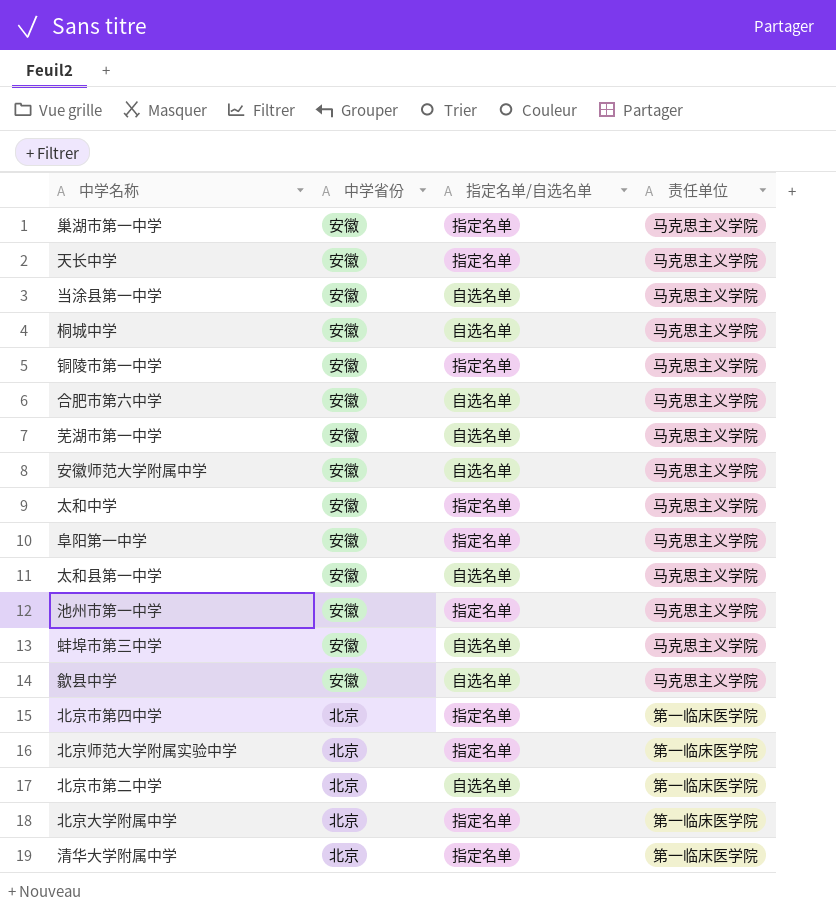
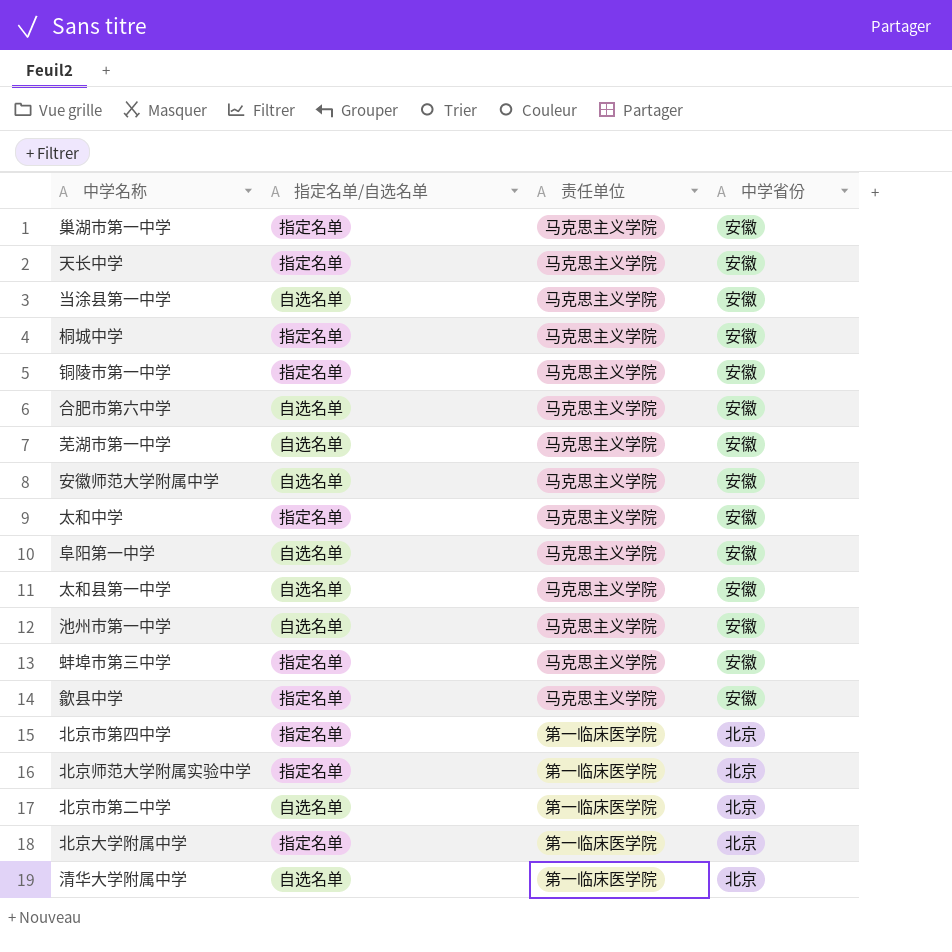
column 中学省份 | position: 2 -> 4
桐城中学 | 指定名单/自选名单: 自选名单 -> 指定名单
阜阳第一中学 | 指定名单/自选名单: 指定名单 -> 自选名单
池州市第一中学 | 指定名单/自选名单: 指定名单 -> 自选名单
蚌埠市第三中学 | 指定名单/自选名单: 自选名单 -> 指定名单
歙县中学 | 指定名单/自选名单: 自选名单 -> 指定名单
清华大学附属中学 | 指定名单/自选名单: 指定名单 -> 自选名单

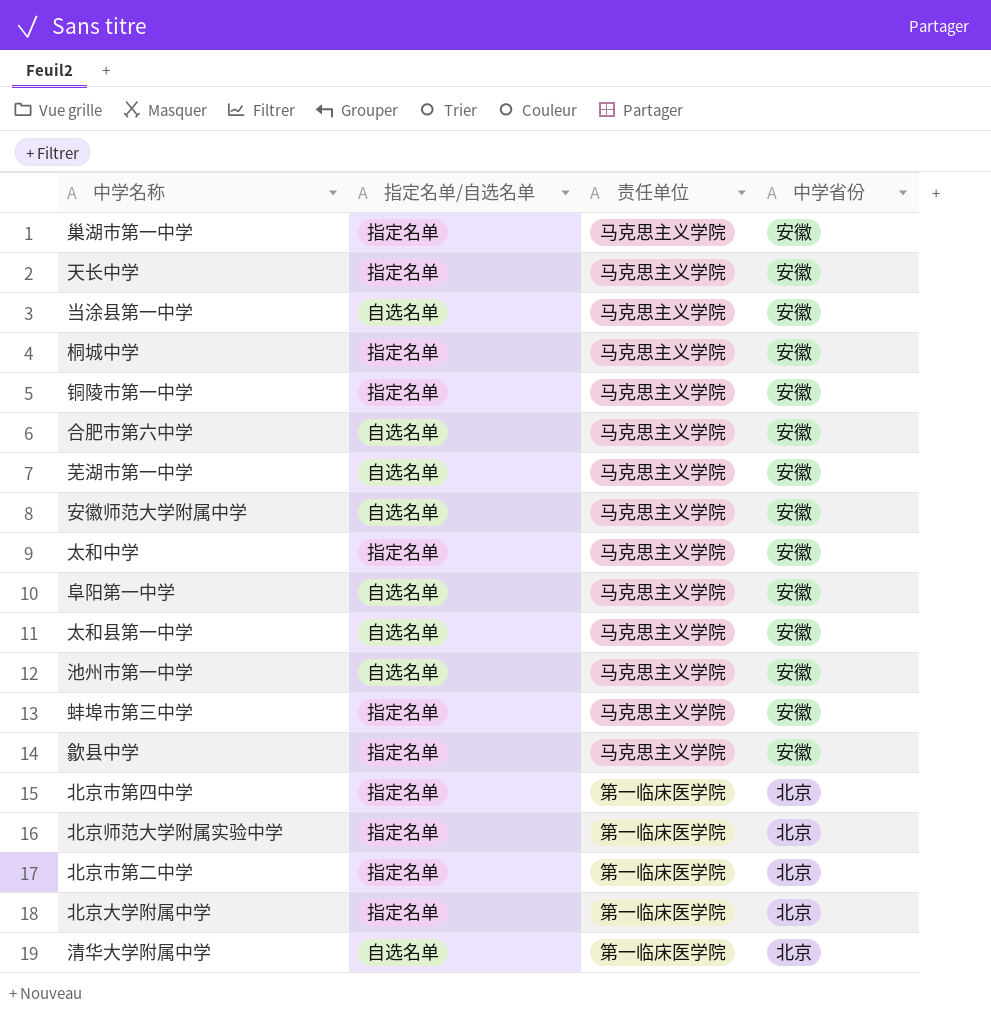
北京市第二中学 | 指定名单/自选名单: 自选名单 -> 指定名单

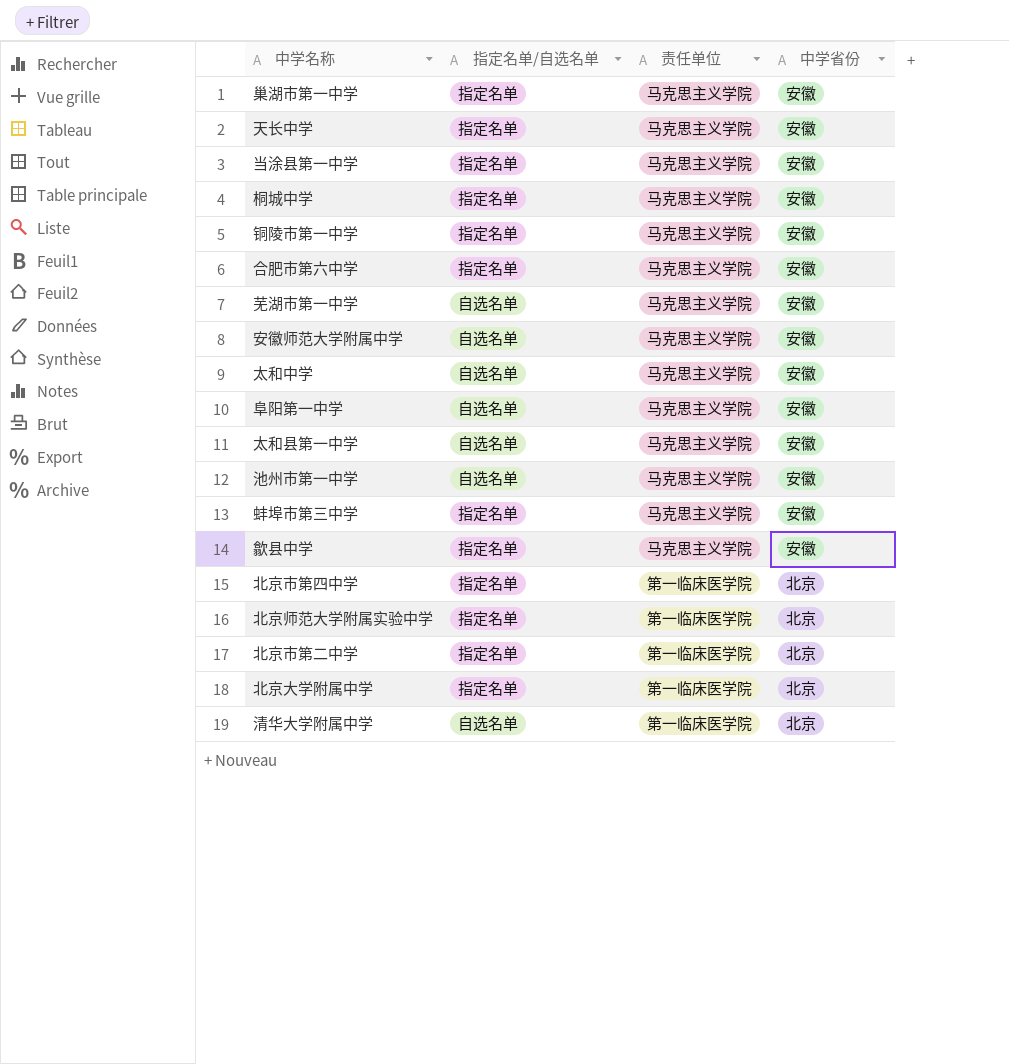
当涂县第一中学 | 指定名单/自选名单: 自选名单 -> 指定名单
合肥市第六中学 | 指定名单/自选名单: 自选名单 -> 指定名单
太和中学 | 指定名单/自选名单: 指定名单 -> 自选名单

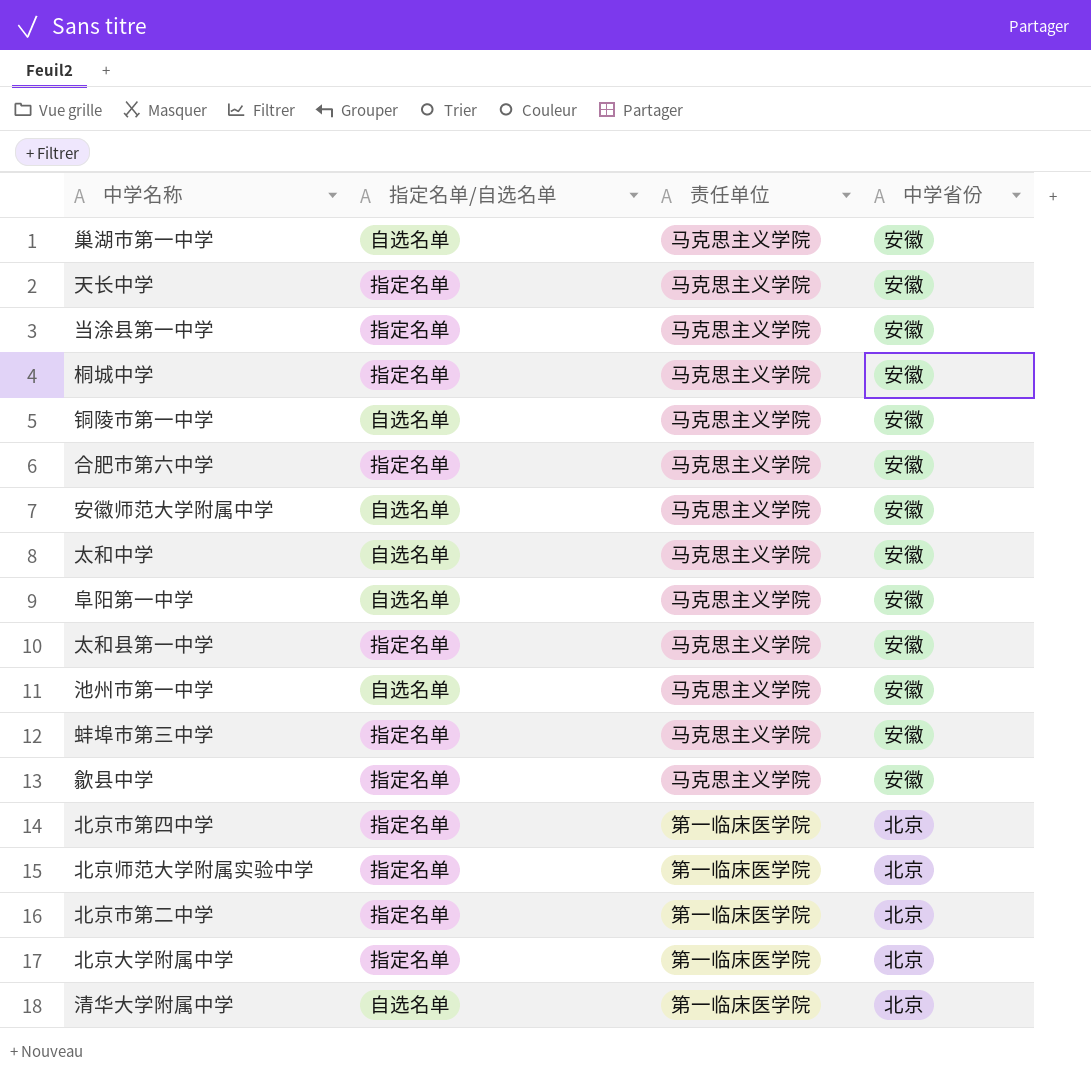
row 芜湖市第一中学: 自选名单 | 马克思主义学院 | 安徽 -> none
巢湖市第一中学 | 指定名单/自选名单: 指定名单 -> 自选名单
铜陵市第一中学 | 指定名单/自选名单: 指定名单 -> 自选名单
太和县第一中学 | 指定名单/自选名单: 自选名单 -> 指定名单

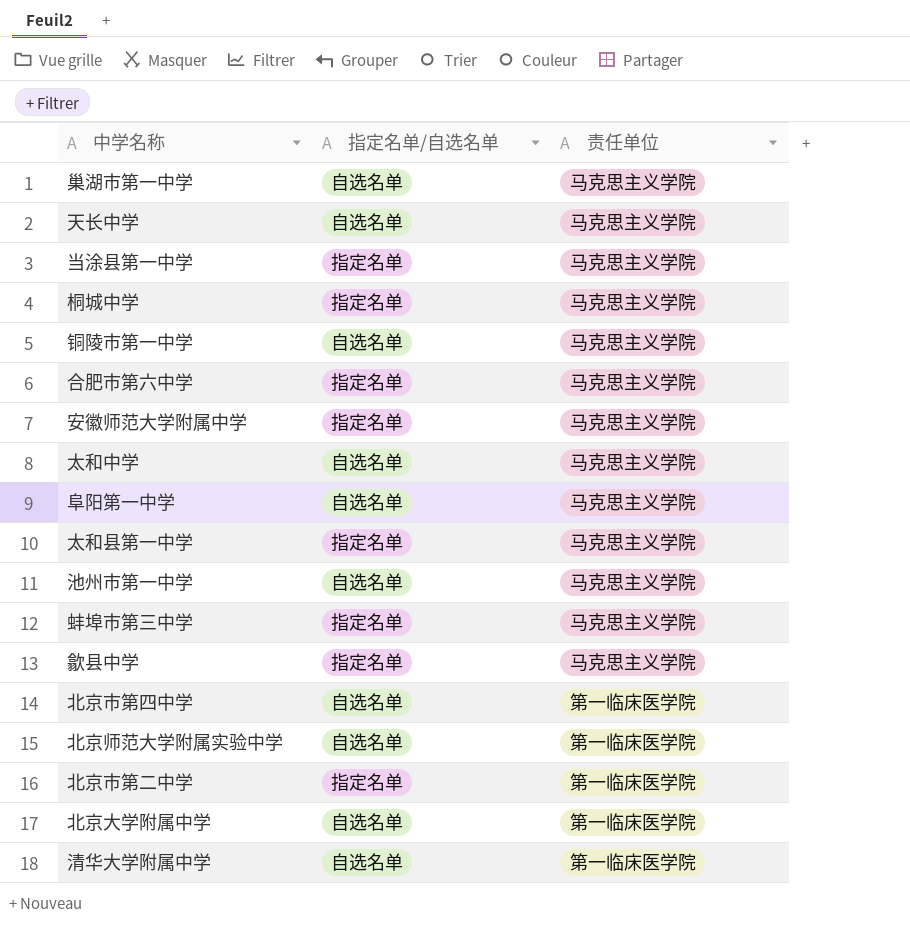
column 中学省份 | position: 4 -> none
天长中学 | 指定名单/自选名单: 指定名单 -> 自选名单
安徽师范大学附属中学 | 指定名单/自选名单: 自选名单 -> 指定名单
北京市第四中学 | 指定名单/自选名单: 指定名单 -> 自选名单
北京师范大学附属实验中学 | 指定名单/自选名单: 指定名单 -> 自选名单
北京大学附属中学 | 指定名单/自选名单: 指定名单 -> 自选名单

